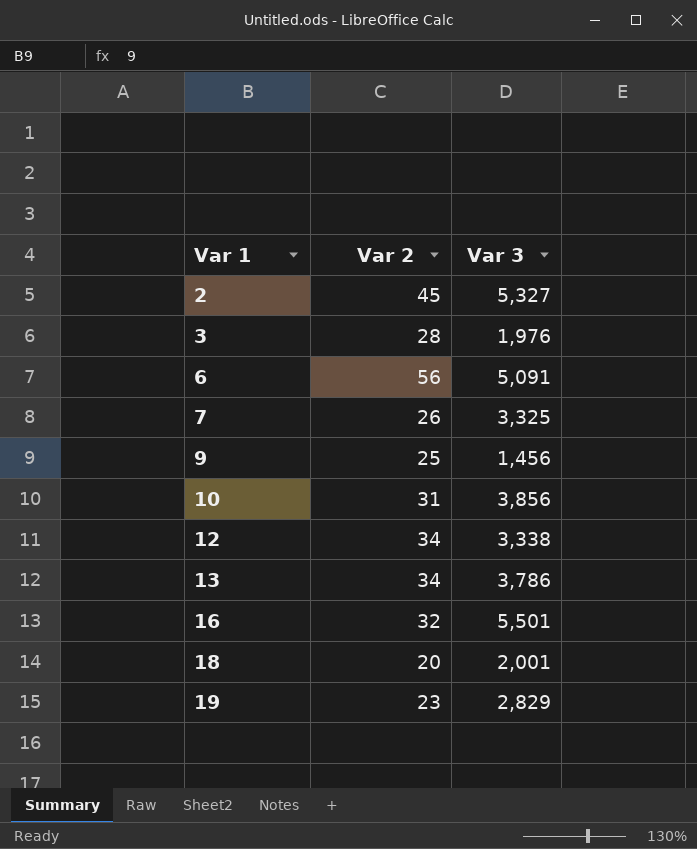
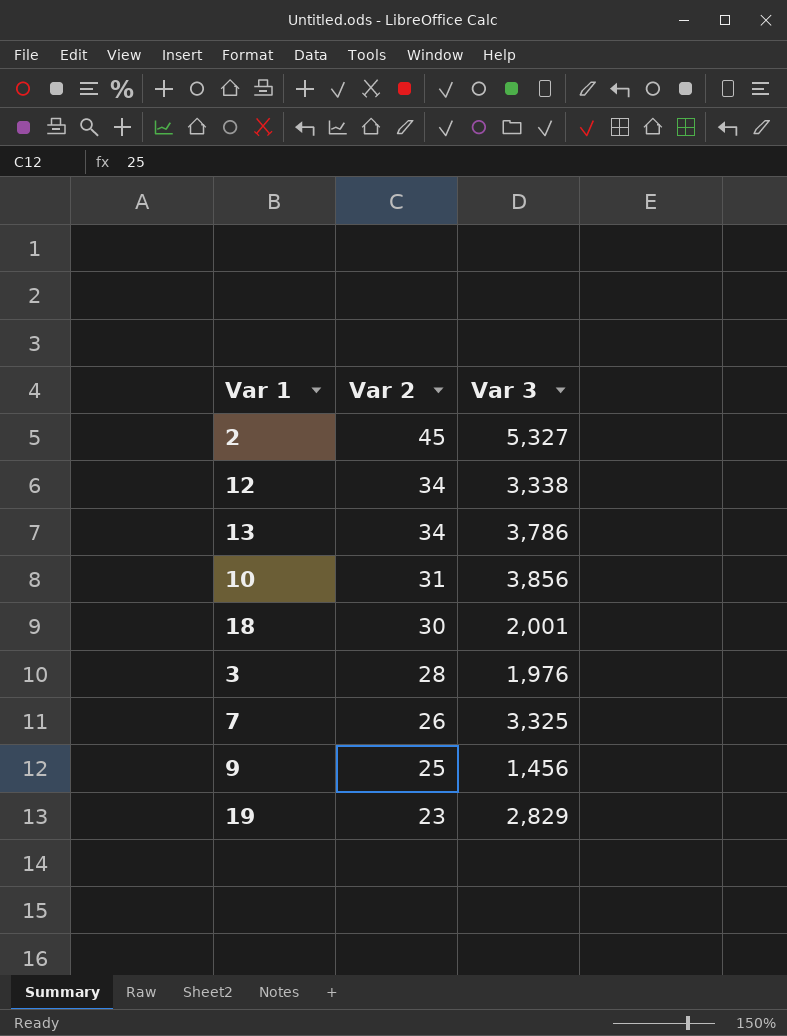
row order: Var 1 ascending -> Var 2 descending
row 6: 56 | 5,091 -> none
row 16: 32 | 5,501 -> none
18 | Var 2: 20 -> 30

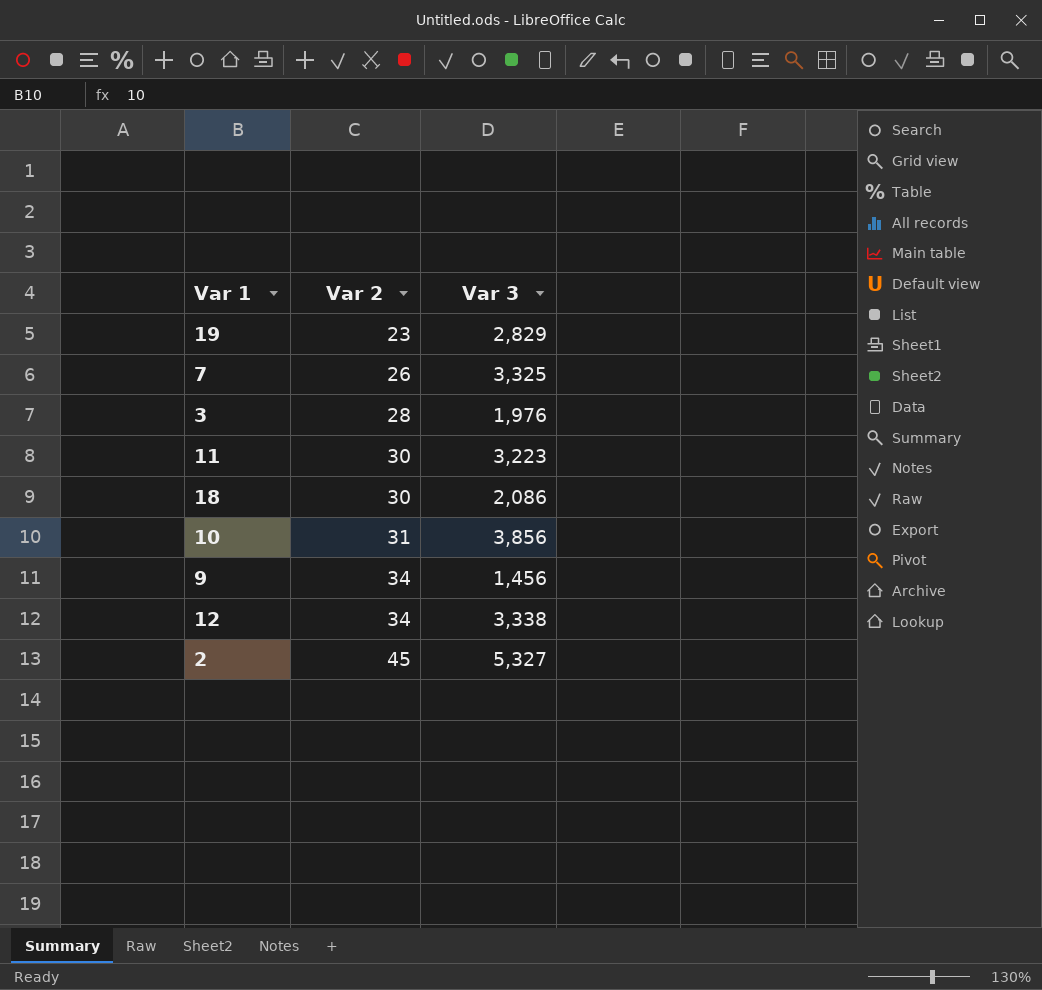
row order: Var 2 descending -> Var 2 ascending
row 13: 34 | 3,786 -> none
row 11: none -> 30 | 3,223
18 | Var 3: 2,001 -> 2,086
9 | Var 2: 25 -> 34

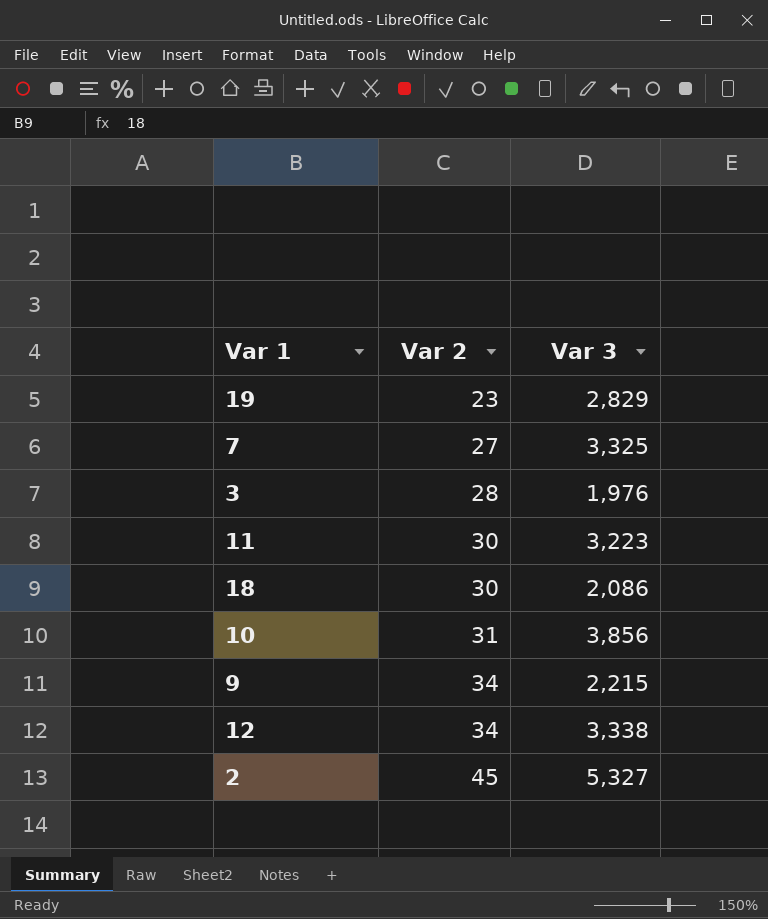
7 | Var 2: 26 -> 27
9 | Var 3: 1,456 -> 2,215

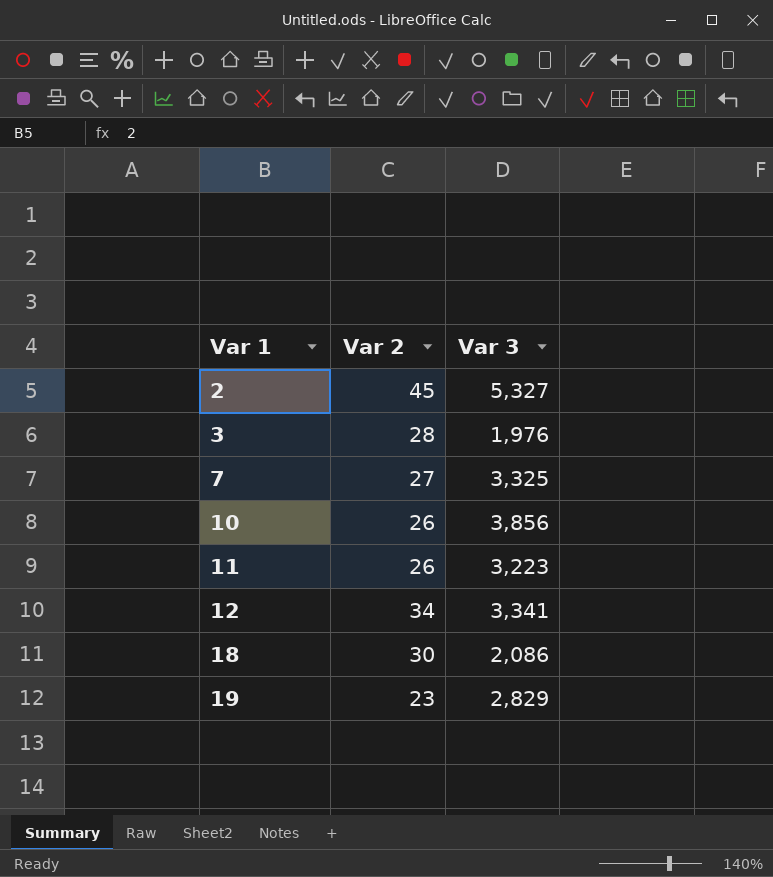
row order: Var 2 ascending -> Var 1 ascending
row 9: 34 | 2,215 -> none
10 | Var 2: 31 -> 26
11 | Var 2: 30 -> 26
12 | Var 3: 3,338 -> 3,341

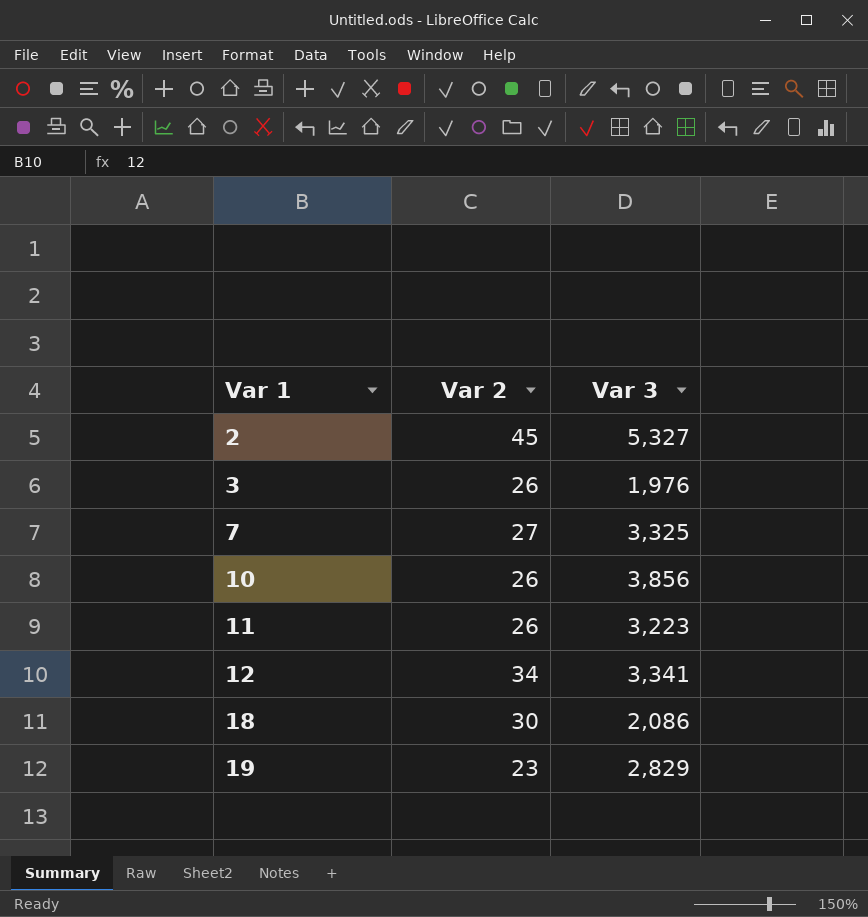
3 | Var 2: 28 -> 26

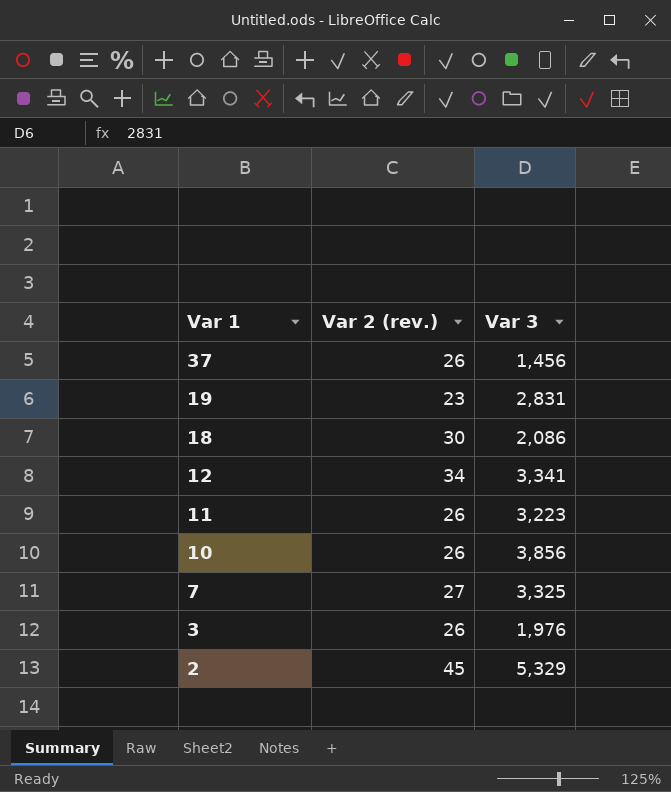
row order: Var 1 ascending -> Var 1 descending
column name: Var 2 -> Var 2 (rev.)
row 37: none -> 26 | 1,456
19 | Var 3: 2,829 -> 2,831
2 | Var 3: 5,327 -> 5,329

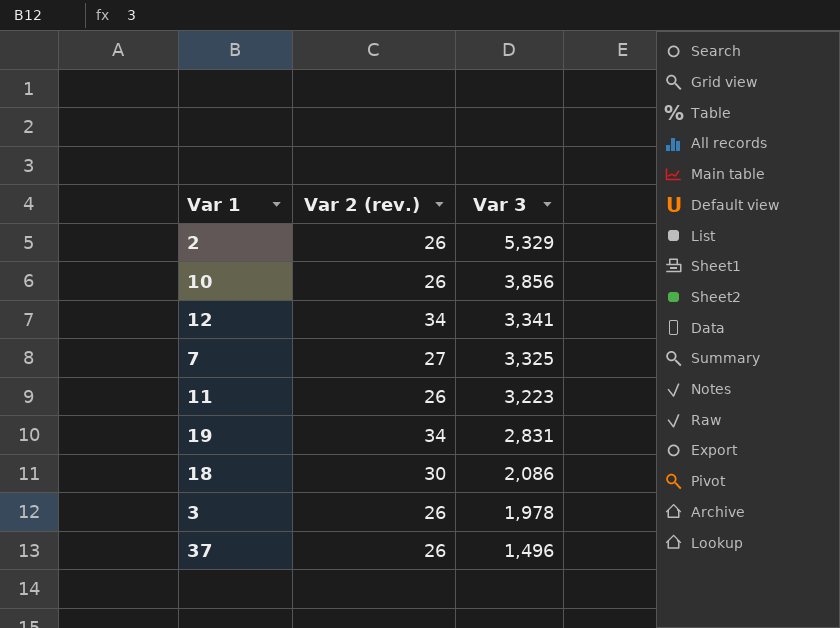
row order: Var 1 descending -> Var 3 descending
2 | Var 2 (rev.): 45 -> 26
19 | Var 2 (rev.): 23 -> 34
3 | Var 3: 1,976 -> 1,978
37 | Var 3: 1,456 -> 1,496

